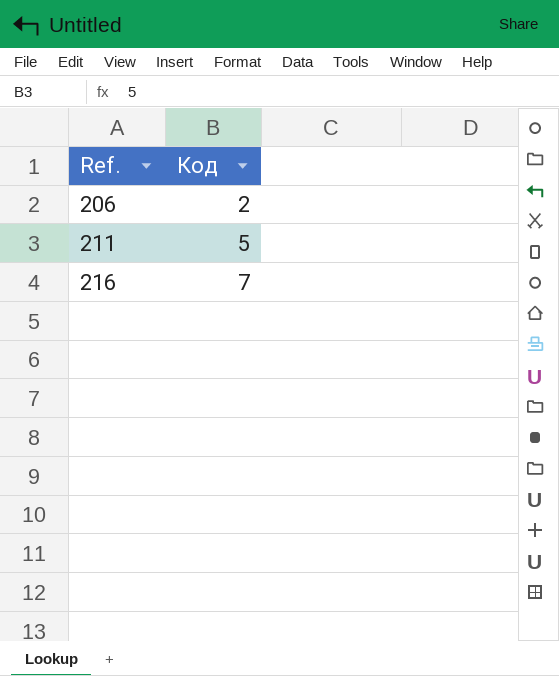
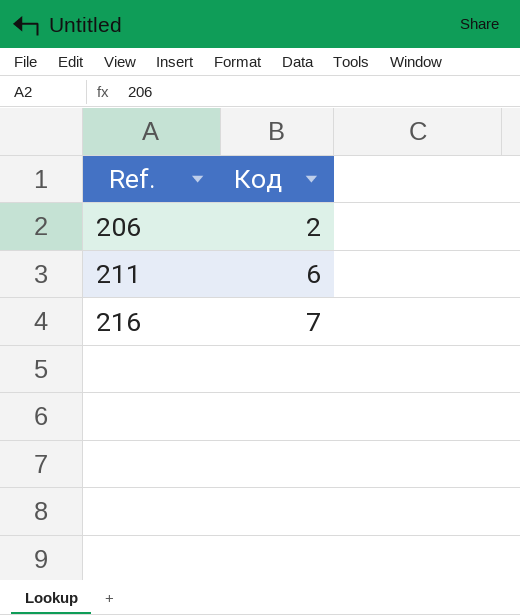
211 | Код: 5 -> 6

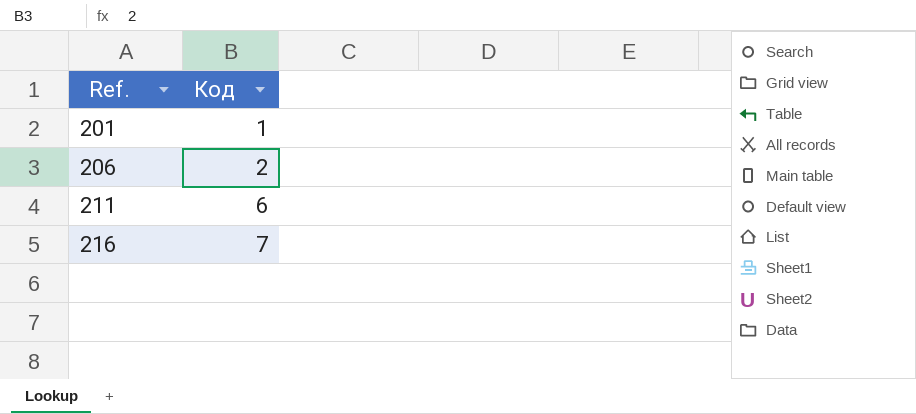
row 201: none -> 1

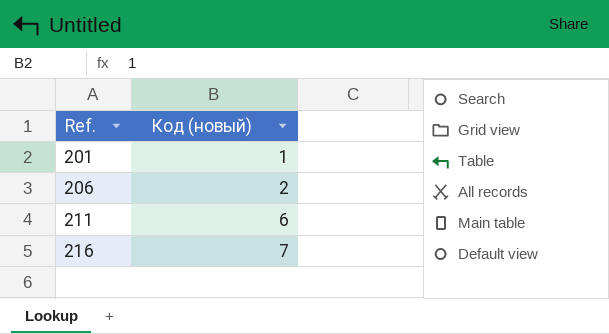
column name: Код -> Код (новый)

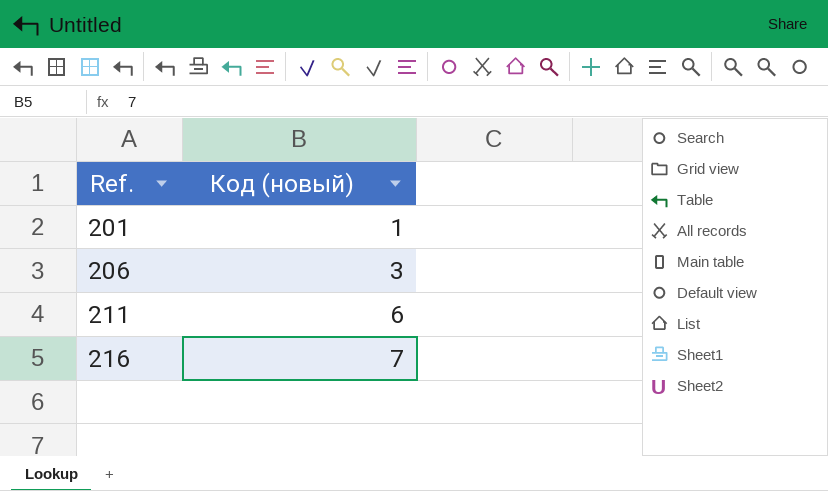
206 | Код (новый): 2 -> 3

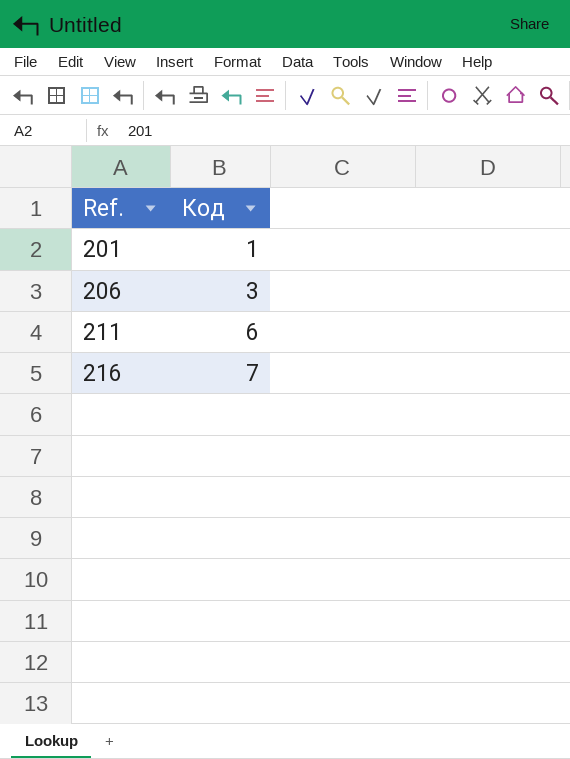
column name: Код (новый) -> Код

